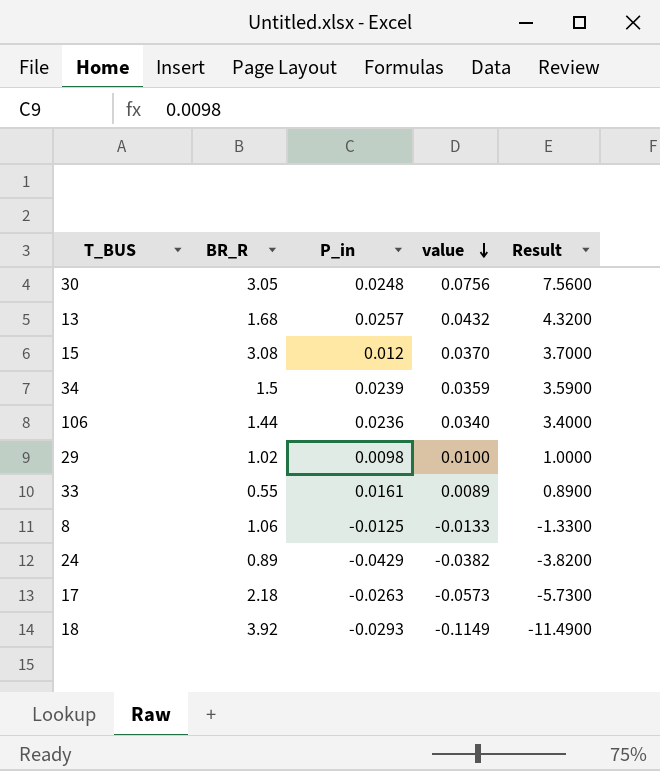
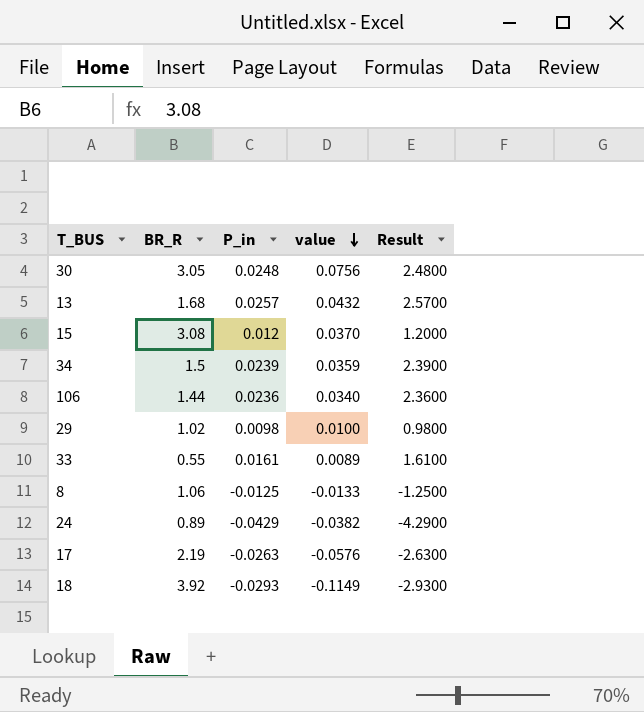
column Result | formula: [value] * 100 -> [P_in] * 100
17 | BR_R: 2.18 -> 2.19
17 | value: -0.0573 -> -0.0576

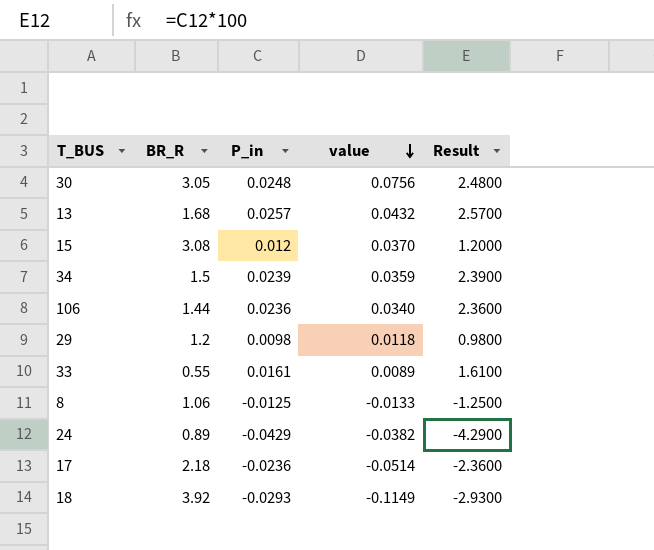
29 | BR_R: 1.02 -> 1.2
29 | value: 0.0100 -> 0.0118
17 | BR_R: 2.19 -> 2.18
17 | P_in: -0.0263 -> -0.0236
17 | value: -0.0576 -> -0.0514
17 | Result: -2.6300 -> -2.3600

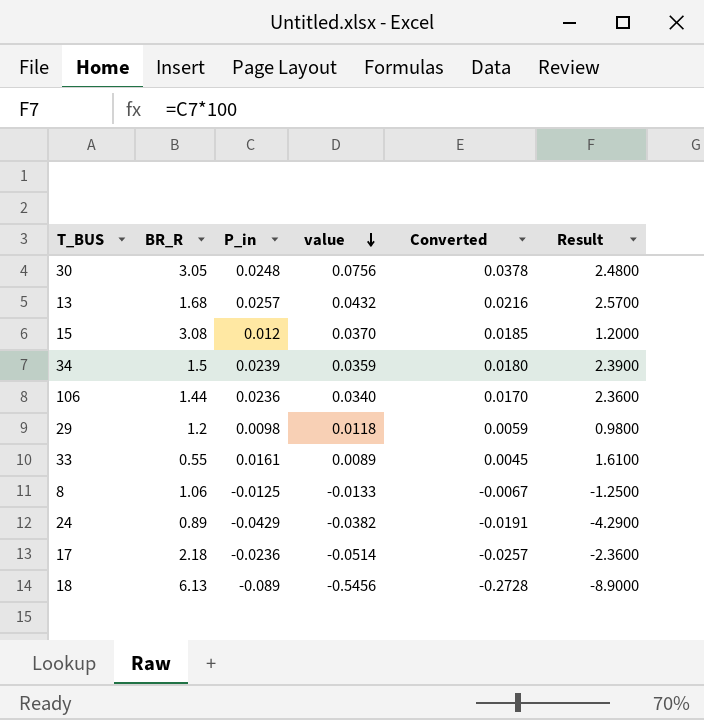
column Converted | formula: none -> [value] * 0.5
18 | BR_R: 3.92 -> 6.13
18 | P_in: -0.0293 -> -0.089
18 | value: -0.1149 -> -0.5456
18 | Result: -2.9300 -> -8.9000

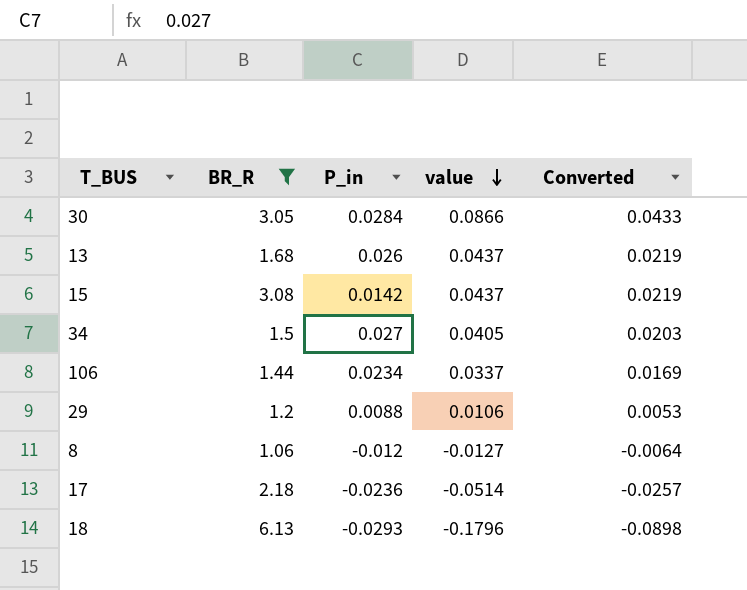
filter: none -> BR_R >= 1.06
column Result | formula: [P_in] * 100 -> none
30 | P_in: 0.0248 -> 0.0284
30 | value: 0.0756 -> 0.0866
30 | Converted: 0.0378 -> 0.0433
13 | P_in: 0.0257 -> 0.026
13 | value: 0.0432 -> 0.0437
13 | Converted: 0.0216 -> 0.0219
15 | P_in: 0.012 -> 0.0142
15 | value: 0.0370 -> 0.0437
15 | Converted: 0.0185 -> 0.0219
34 | P_in: 0.0239 -> 0.027
34 | value: 0.0359 -> 0.0405
34 | Converted: 0.0180 -> 0.0203
106 | P_in: 0.0236 -> 0.0234
106 | value: 0.0340 -> 0.0337
106 | Converted: 0.0170 -> 0.0169
29 | P_in: 0.0098 -> 0.0088
29 | value: 0.0118 -> 0.0106
29 | Converted: 0.0059 -> 0.0053
8 | P_in: -0.0125 -> -0.012
8 | value: -0.0133 -> -0.0127
8 | Converted: -0.0067 -> -0.0064
18 | P_in: -0.089 -> -0.0293
18 | value: -0.5456 -> -0.1796
18 | Converted: -0.2728 -> -0.0898

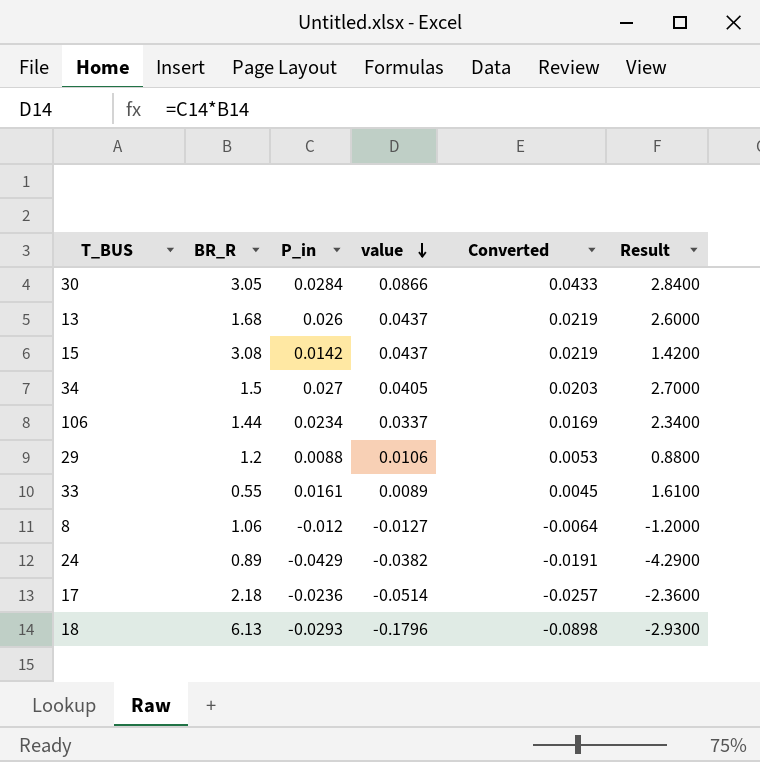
filter: BR_R >= 1.06 -> none
column Result | formula: none -> [P_in] * 100

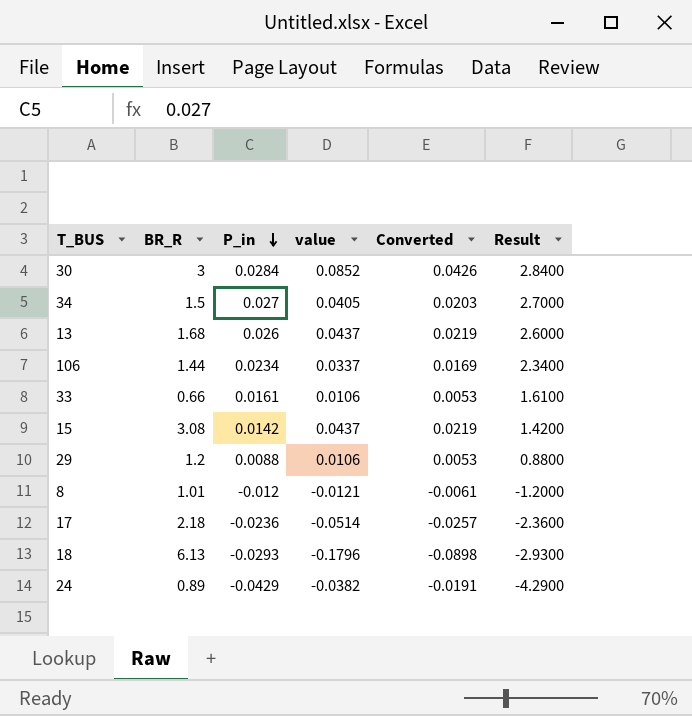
row order: value descending -> P_in descending
30 | BR_R: 3.05 -> 3
30 | value: 0.0866 -> 0.0852
30 | Converted: 0.0433 -> 0.0426
33 | BR_R: 0.55 -> 0.66
33 | value: 0.0089 -> 0.0106
33 | Converted: 0.0045 -> 0.0053
8 | BR_R: 1.06 -> 1.01
8 | value: -0.0127 -> -0.0121
8 | Converted: -0.0064 -> -0.0061

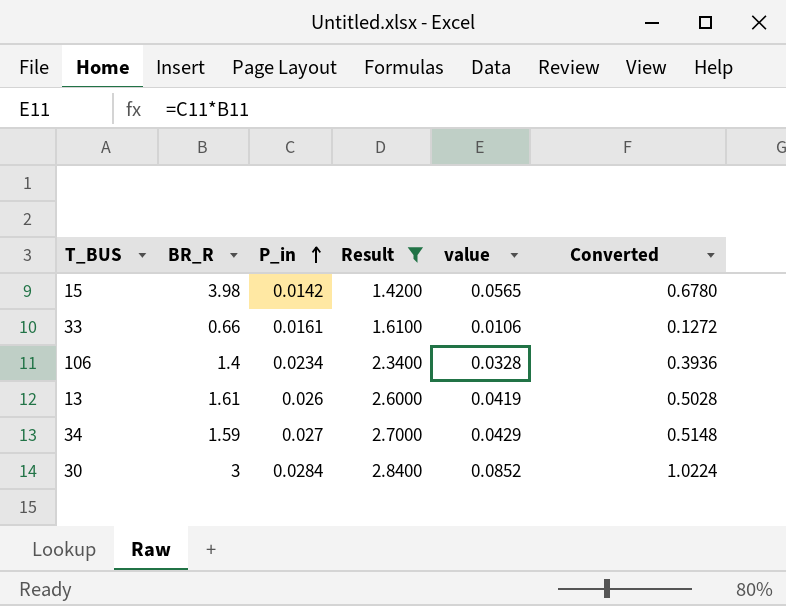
filter: none -> Result >= 1.4200
row order: P_in descending -> P_in ascending
column Result | position: 6 -> 4
column Converted | formula: [value] * 0.5 -> [value] * 12
15 | BR_R: 3.08 -> 3.98
15 | value: 0.0437 -> 0.0565
106 | BR_R: 1.44 -> 1.4
106 | value: 0.0337 -> 0.0328
13 | BR_R: 1.68 -> 1.61
13 | value: 0.0437 -> 0.0419
34 | BR_R: 1.5 -> 1.59
34 | value: 0.0405 -> 0.0429

